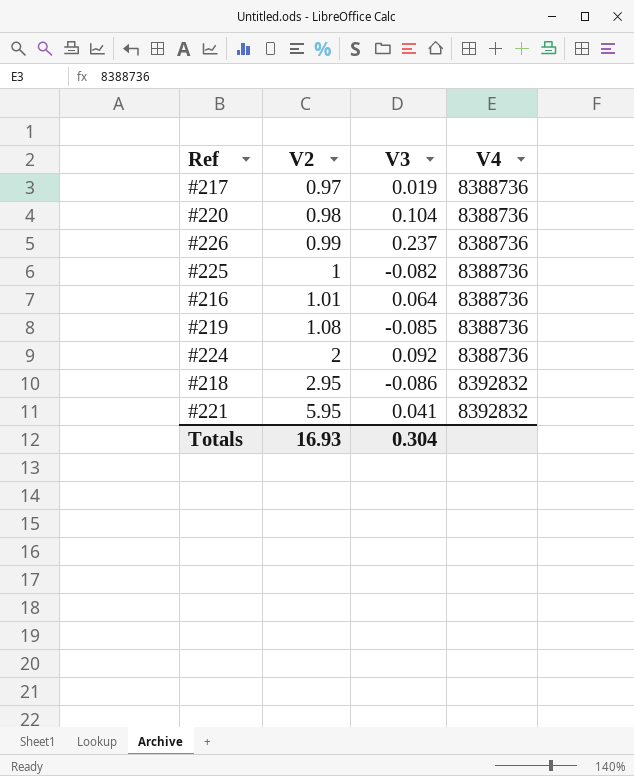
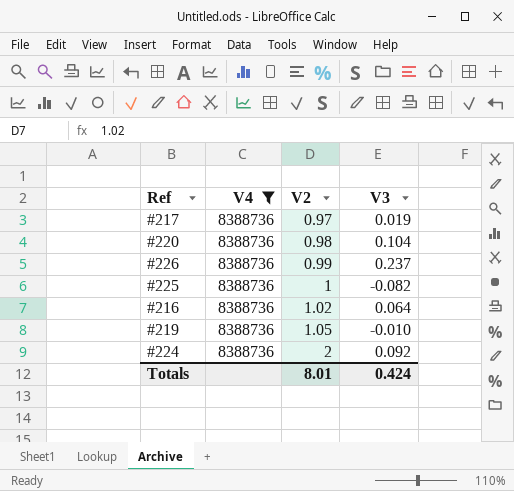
filter: none -> V4 = 8388736
column V4 | position: 4 -> 2
#216 | V2: 1.01 -> 1.02
#219 | V2: 1.08 -> 1.05
#219 | V3: -0.085 -> -0.010
Totals | V2: 16.93 -> 8.01
Totals | V3: 0.304 -> 0.424

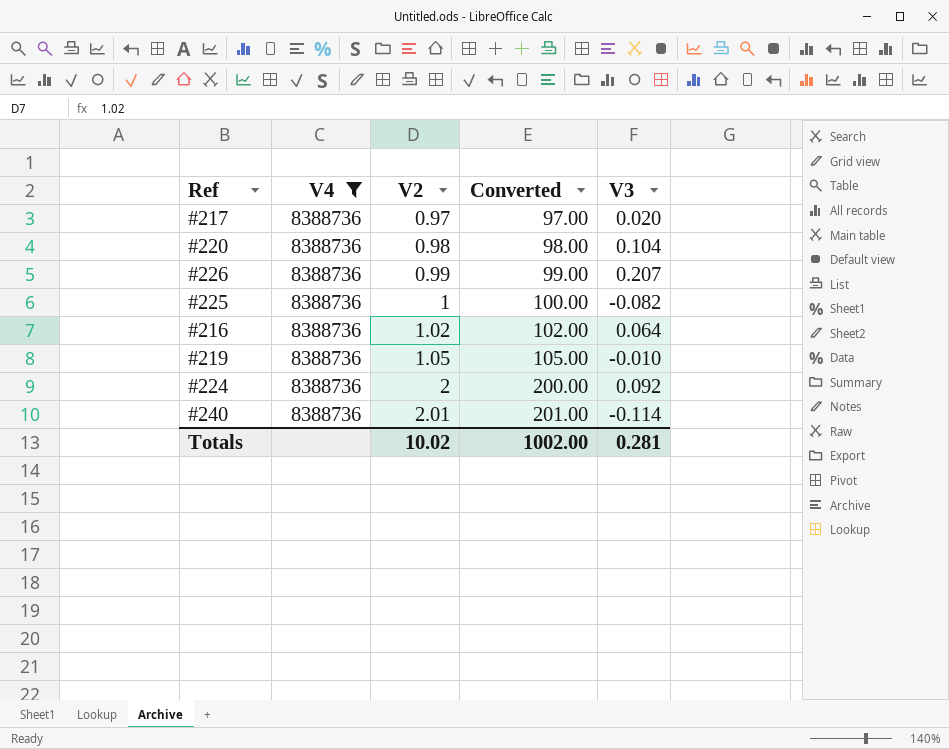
column Converted | formula: none -> [V2] * 100
#217 | V3: 0.019 -> 0.020
#226 | V3: 0.237 -> 0.207
row #240: none -> 8388736 | 2.01 | 201.00 | -0.114
Totals | V2: 8.01 -> 10.02
Totals | V3: 0.424 -> 0.281

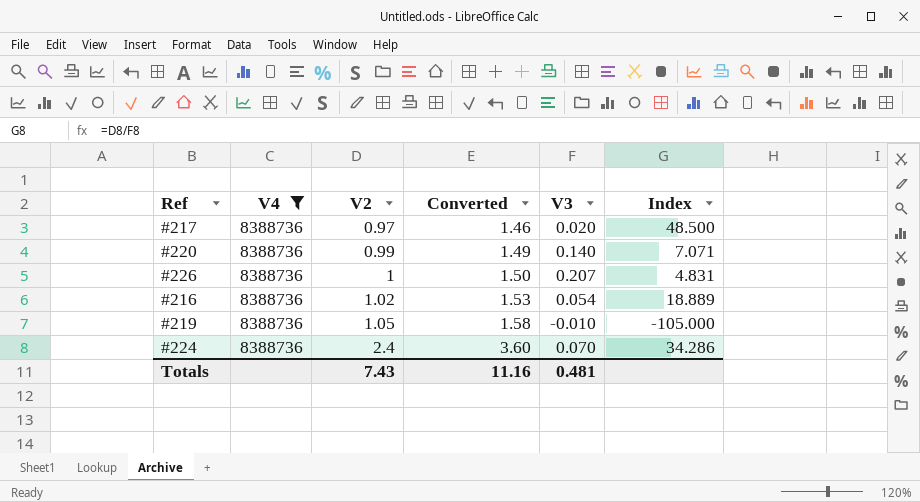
column Converted | formula: [V2] * 100 -> [V2] * 1.5
column Index | formula: none -> [V2] / [V3]
row #225: 8388736 | 1 | 100.00 | -0.082 -> none
row #240: 8388736 | 2.01 | 201.00 | -0.114 -> none
#220 | V2: 0.98 -> 0.99
#220 | V3: 0.104 -> 0.140
#226 | V2: 0.99 -> 1
#216 | V3: 0.064 -> 0.054
#224 | V2: 2 -> 2.4
#224 | V3: 0.092 -> 0.070
Totals | V2: 10.02 -> 7.43
Totals | Converted: 1002.00 -> 11.16
Totals | V3: 0.281 -> 0.481

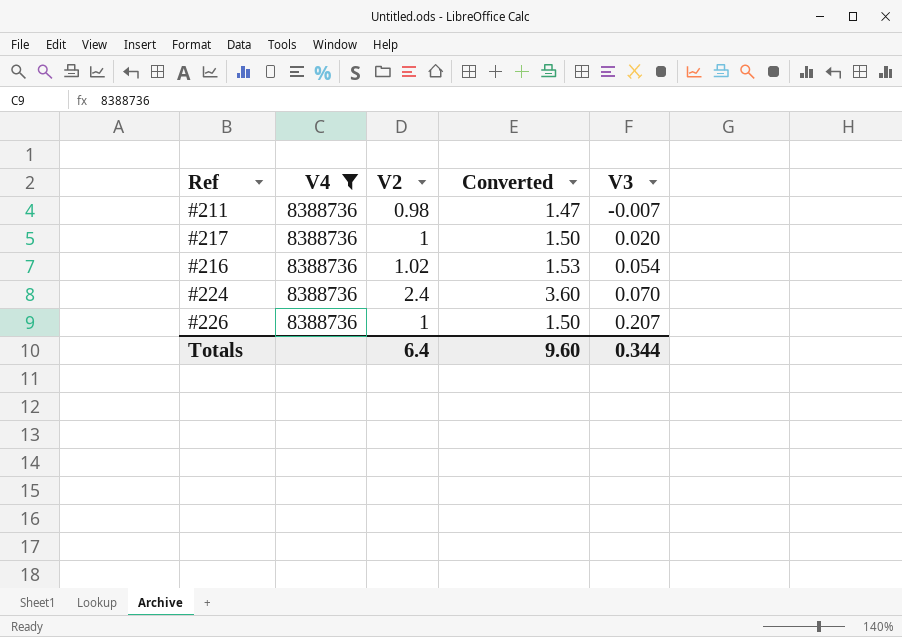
row order: V2 ascending -> V3 ascending
column Index | formula: [V2] / [V3] -> none
row #220: 8388736 | 0.99 | 1.49 | 0.140 | 7.071 -> none
row #219: 8388736 | 1.05 | 1.58 | -0.010 | -105.000 -> none
row #211: none -> 8388736 | 0.98 | 1.47 | -0.007
#217 | V2: 0.97 -> 1
#217 | Converted: 1.46 -> 1.50
Totals | V2: 7.43 -> 6.4
Totals | Converted: 11.16 -> 9.60
Totals | V3: 0.481 -> 0.344

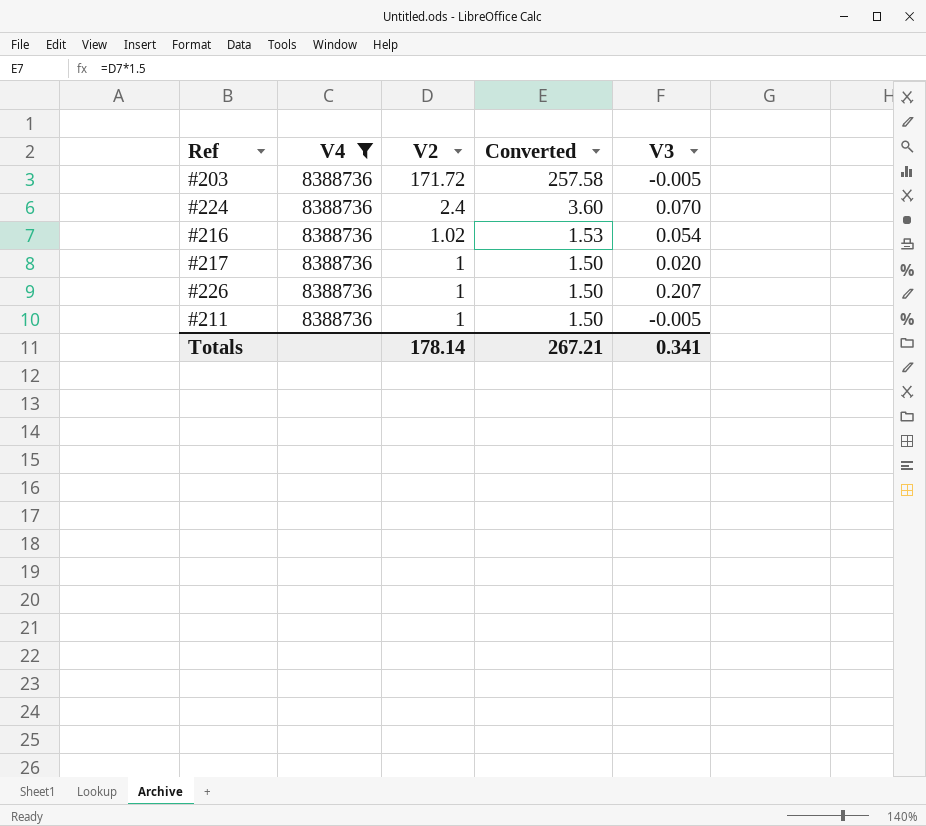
row order: V3 ascending -> V2 descending
row #203: none -> 8388736 | 171.72 | 257.58 | -0.005
#211 | V2: 0.98 -> 1
#211 | Converted: 1.47 -> 1.50
#211 | V3: -0.007 -> -0.005
Totals | V2: 6.4 -> 178.14
Totals | Converted: 9.60 -> 267.21
Totals | V3: 0.344 -> 0.341

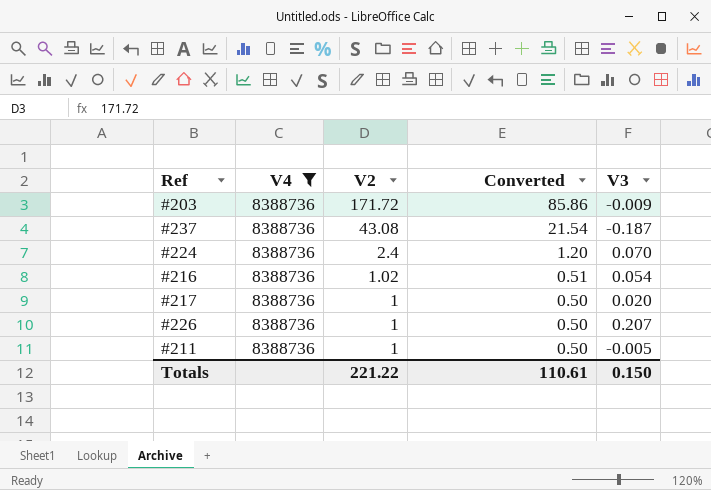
column Converted | formula: [V2] * 1.5 -> [V2] * 0.5
#203 | V3: -0.005 -> -0.009
row #237: none -> 8388736 | 43.08 | 21.54 | -0.187
Totals | V2: 178.14 -> 221.22
Totals | Converted: 267.21 -> 110.61
Totals | V3: 0.341 -> 0.150

